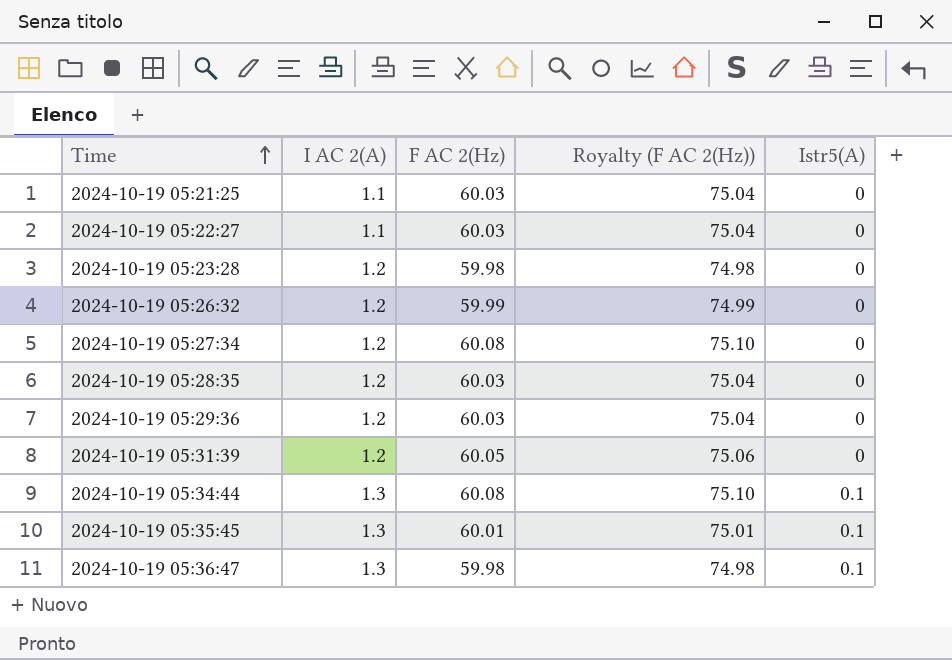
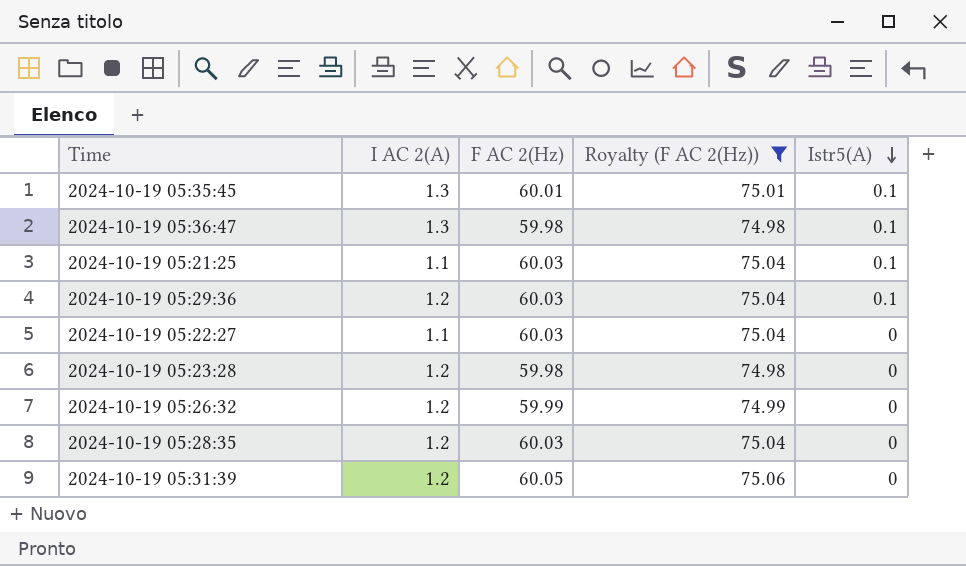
filter: none -> Royalty (F AC 2(Hz)) != 75.10
row order: Time ascending -> Istr5(A) descending
2024-10-19 05:21:25 | Istr5(A): 0 -> 0.1
2024-10-19 05:29:36 | Istr5(A): 0 -> 0.1

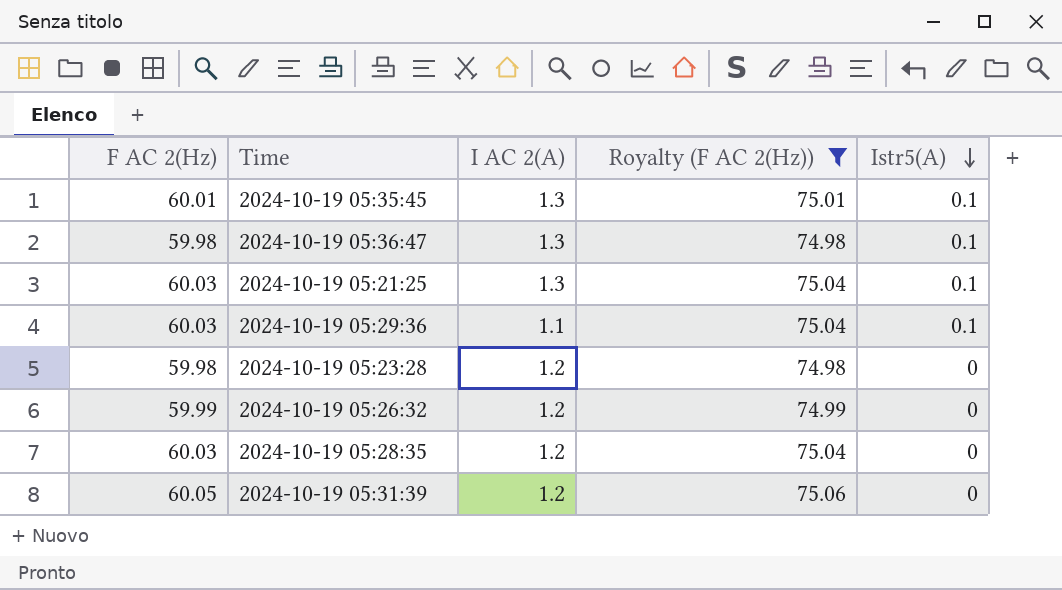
column F AC 2(Hz) | position: 3 -> 1
row 2024-10-19 05:22:27: 1.1 | 60.03 | 75.04 | 0 -> none
2024-10-19 05:21:25 | I AC 2(A): 1.1 -> 1.3
2024-10-19 05:29:36 | I AC 2(A): 1.2 -> 1.1

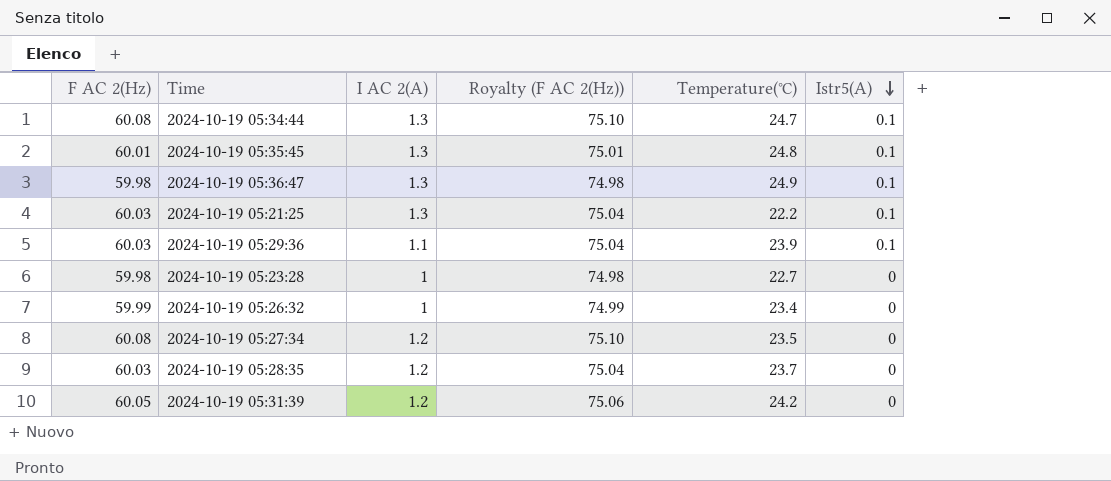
filter: Royalty (F AC 2(Hz)) != 75.10 -> none
column Temperature(℃) | position: none -> 5
2024-10-19 05:23:28 | I AC 2(A): 1.2 -> 1
2024-10-19 05:26:32 | I AC 2(A): 1.2 -> 1

